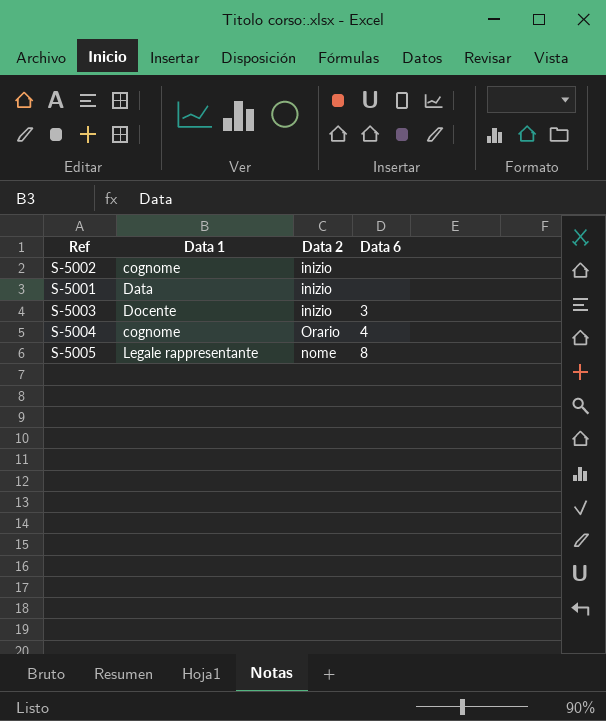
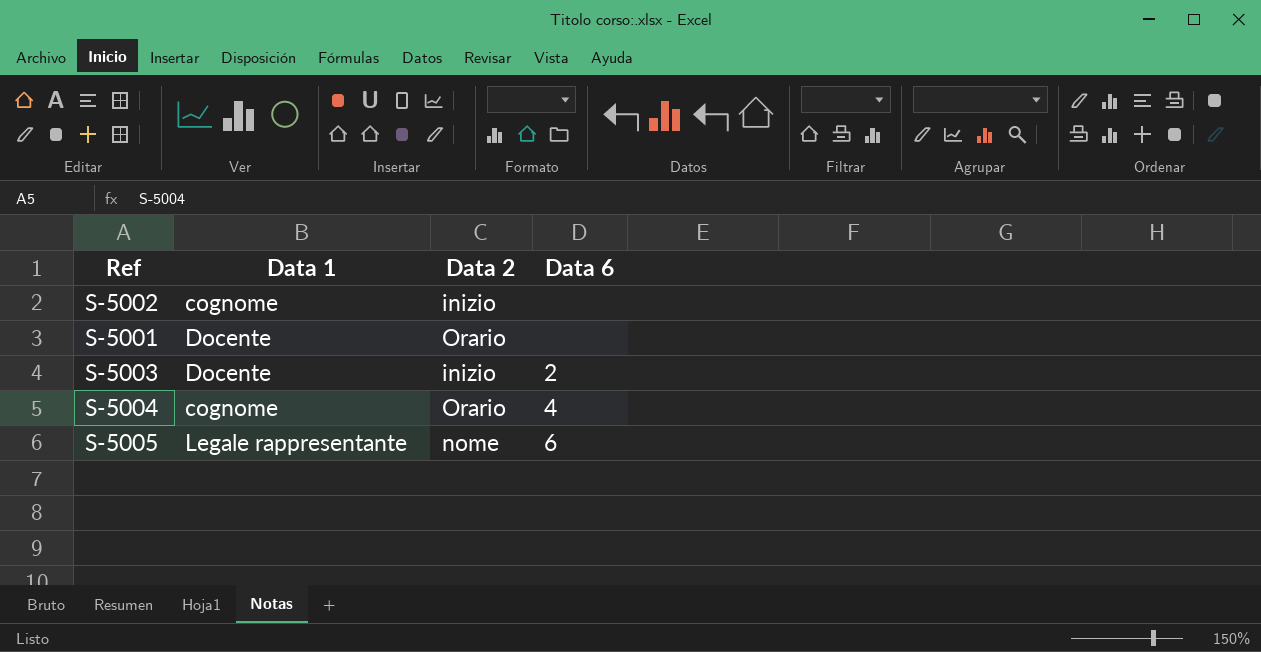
S-5001 | Data 1: Data -> Docente
S-5001 | Data 2: inizio -> Orario
S-5003 | Data 6: 3 -> 2
S-5005 | Data 6: 8 -> 6

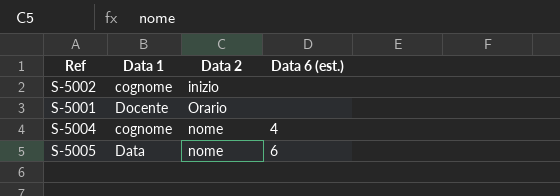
column name: Data 6 -> Data 6 (est.)
row S-5003: Docente | inizio | 2 -> none
S-5004 | Data 2: Orario -> nome
S-5005 | Data 1: Legale rappresentante -> Data

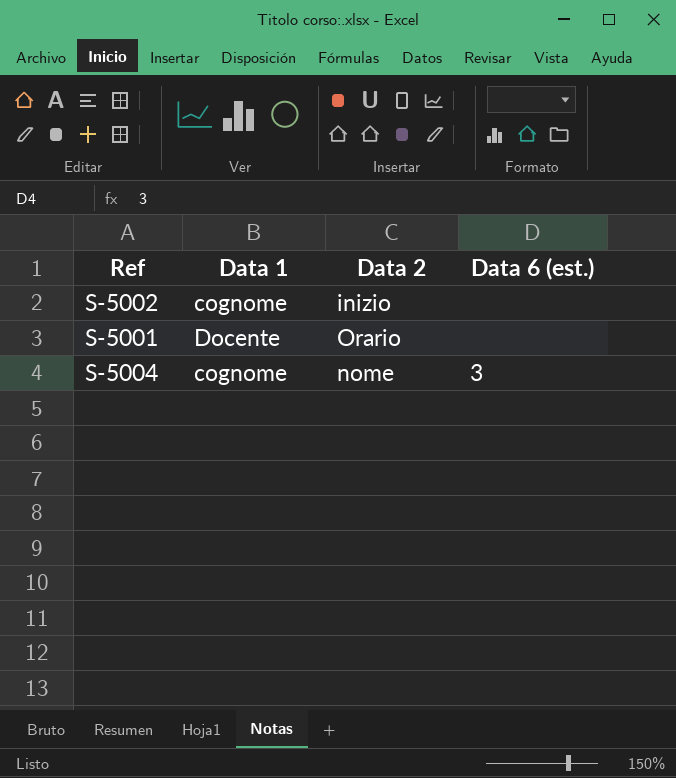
row S-5005: Data | nome | 6 -> none
S-5004 | Data 6 (est.): 4 -> 3

